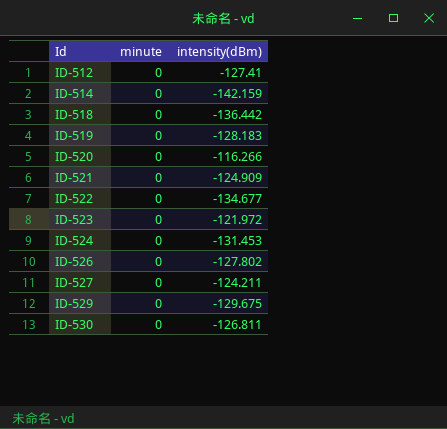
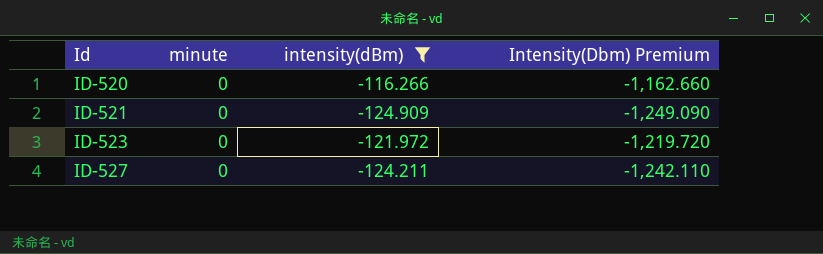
filter: none -> intensity(dBm) >= -124.909
column Intensity(Dbm) Premium | formula: none -> [intensity(dBm)] * 10

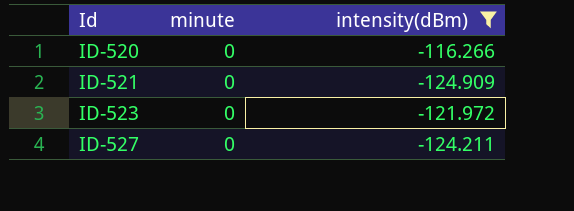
column Intensity(Dbm) Premium | formula: [intensity(dBm)] * 10 -> none

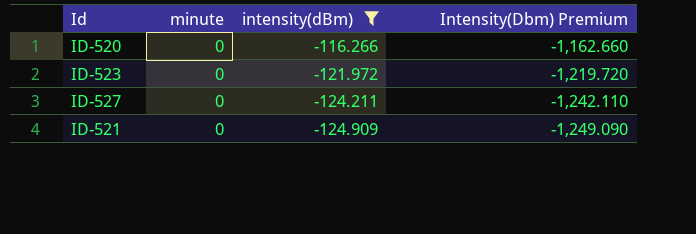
row order: Id ascending -> intensity(dBm) descending
column Intensity(Dbm) Premium | formula: none -> [intensity(dBm)] * 10

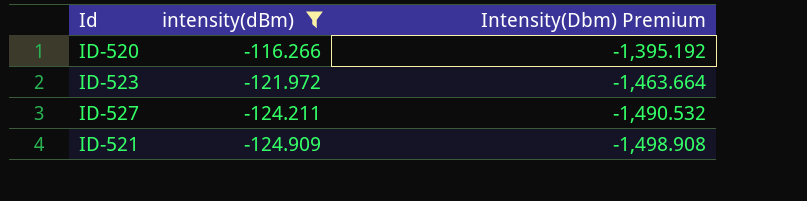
column minute | position: 2 -> none
column Intensity(Dbm) Premium | formula: [intensity(dBm)] * 10 -> [intensity(dBm)] * 12

